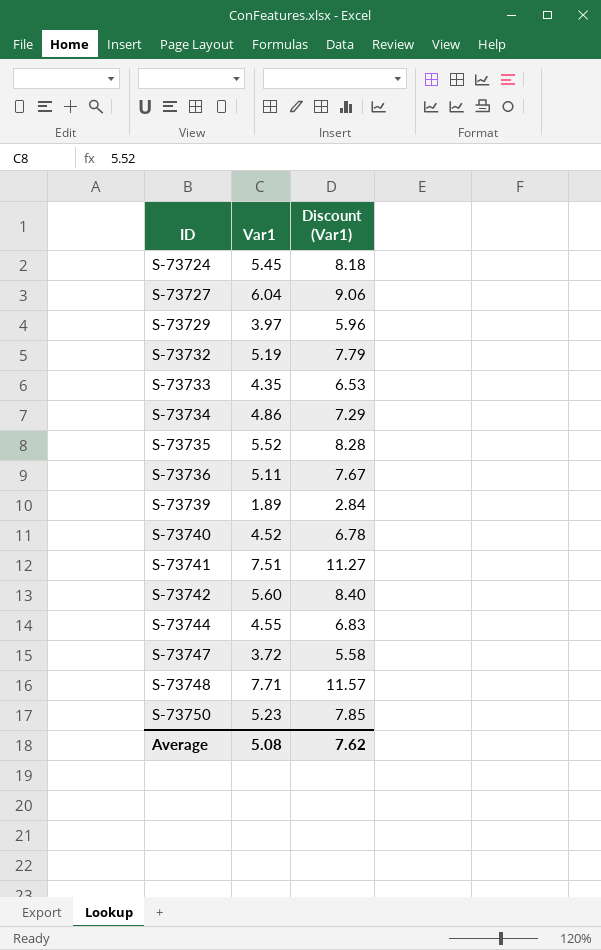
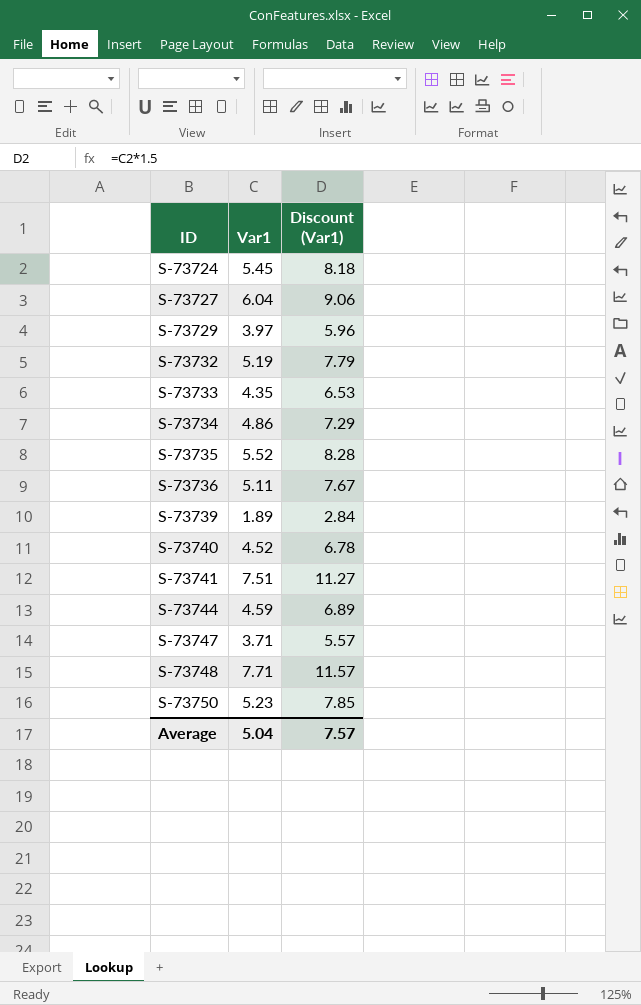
row S-73742: 5.60 | 8.40 -> none
S-73744 | Var1: 4.55 -> 4.59
S-73744 | Discount (Var1): 6.83 -> 6.89
S-73747 | Var1: 3.72 -> 3.71
S-73747 | Discount (Var1): 5.58 -> 5.57
Average | Var1: 5.08 -> 5.04
Average | Discount (Var1): 7.62 -> 7.57

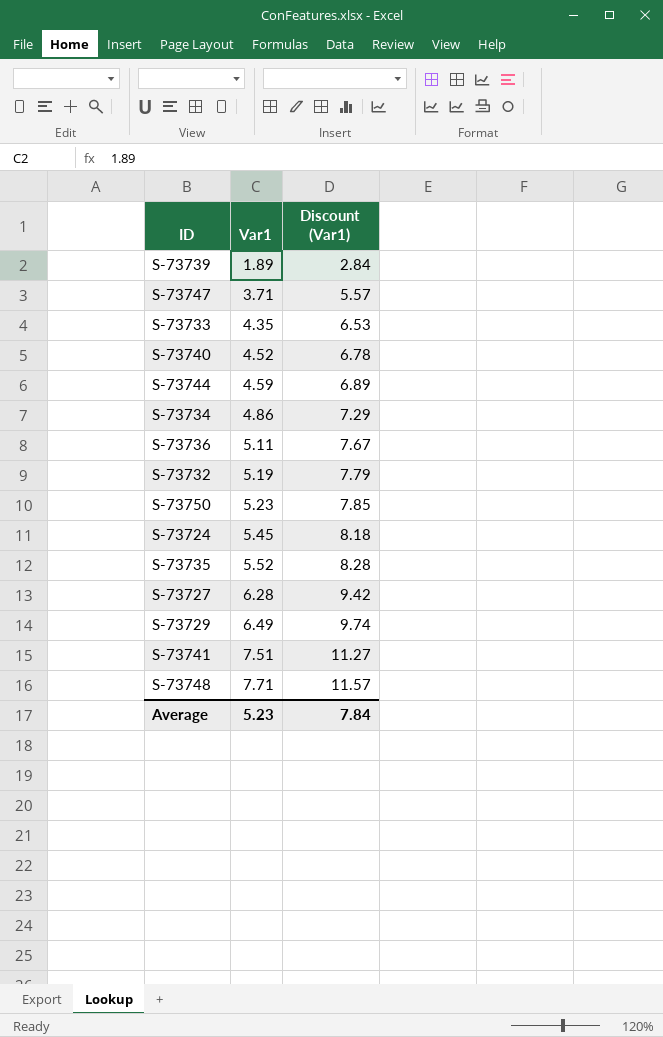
row order: ID ascending -> Var1 ascending
S-73727 | Var1: 6.04 -> 6.28
S-73727 | Discount (Var1): 9.06 -> 9.42
S-73729 | Var1: 3.97 -> 6.49
S-73729 | Discount (Var1): 5.96 -> 9.74
Average | Var1: 5.04 -> 5.23
Average | Discount (Var1): 7.57 -> 7.84

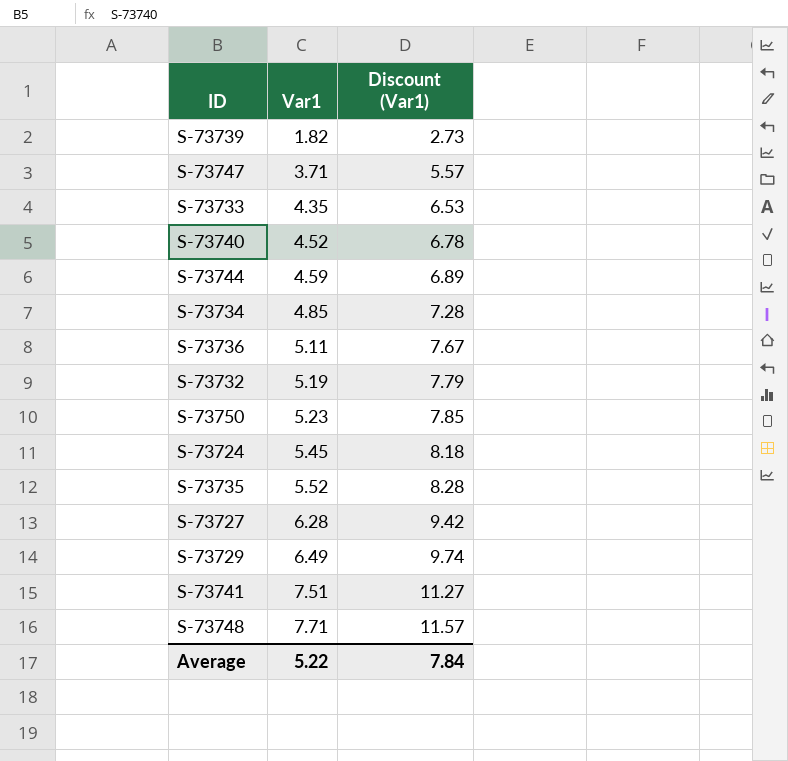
S-73739 | Var1: 1.89 -> 1.82
S-73739 | Discount (Var1): 2.84 -> 2.73
S-73734 | Var1: 4.86 -> 4.85
S-73734 | Discount (Var1): 7.29 -> 7.28
Average | Var1: 5.23 -> 5.22

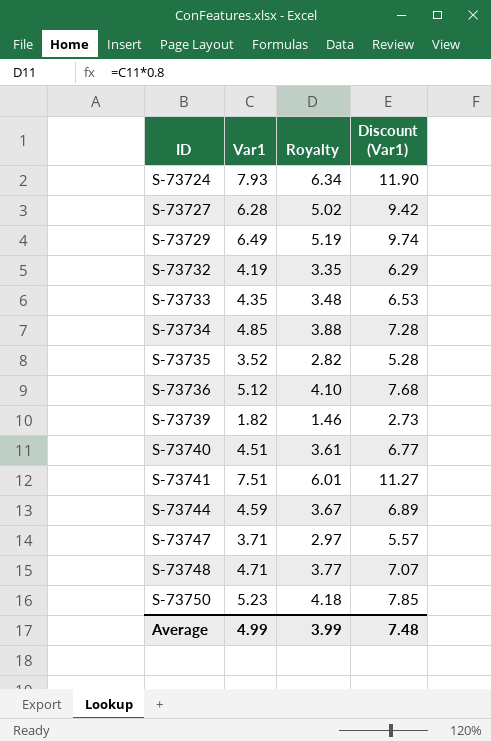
row order: Var1 ascending -> ID ascending
column Royalty | formula: none -> [Var1] * 0.8
S-73724 | Var1: 5.45 -> 7.93
S-73724 | Discount (Var1): 8.18 -> 11.90
S-73732 | Var1: 5.19 -> 4.19
S-73732 | Discount (Var1): 7.79 -> 6.29
S-73735 | Var1: 5.52 -> 3.52
S-73735 | Discount (Var1): 8.28 -> 5.28
S-73736 | Var1: 5.11 -> 5.12
S-73736 | Discount (Var1): 7.67 -> 7.68
S-73740 | Var1: 4.52 -> 4.51
S-73740 | Discount (Var1): 6.78 -> 6.77
S-73748 | Var1: 7.71 -> 4.71
S-73748 | Discount (Var1): 11.57 -> 7.07
Average | Var1: 5.22 -> 4.99
Average | Discount (Var1): 7.84 -> 7.48

